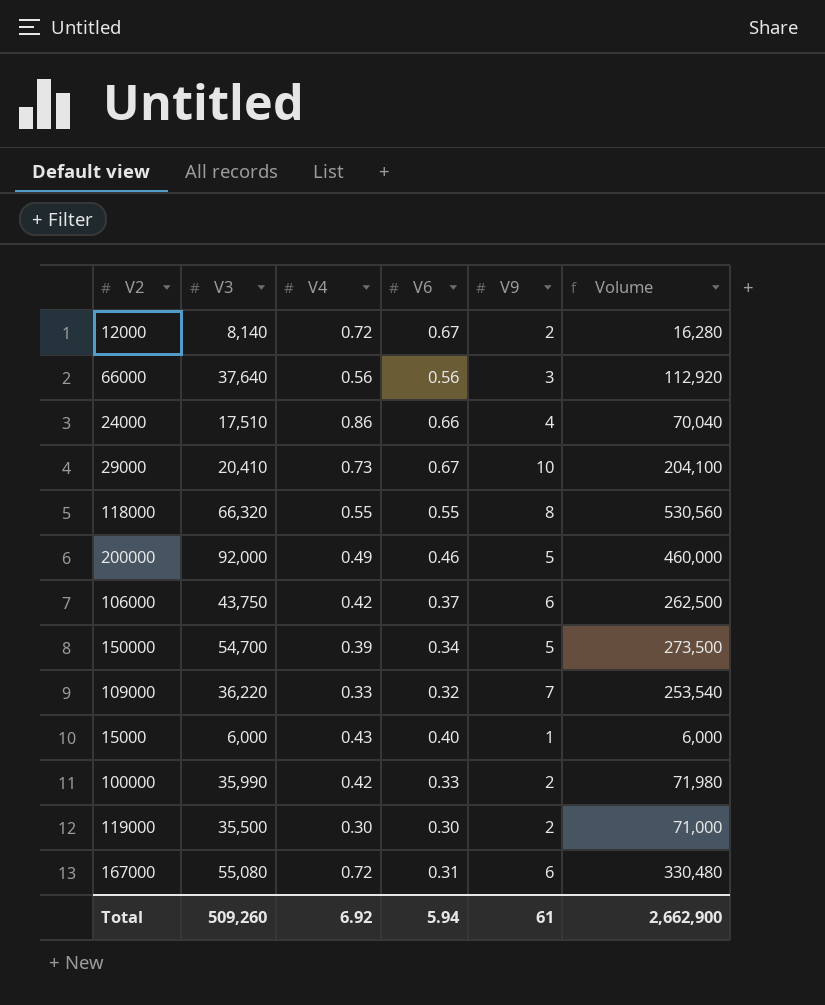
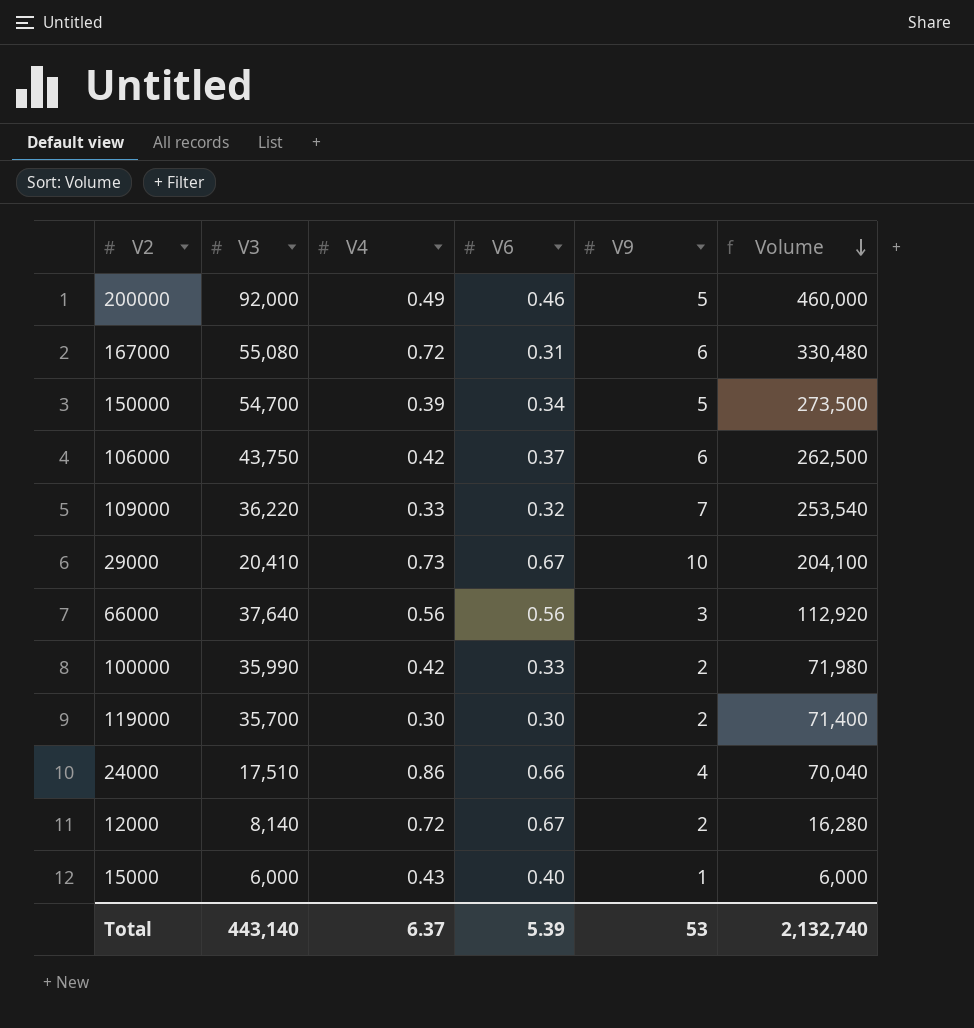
row order: none -> Volume descending
row 118000: 66,320 | 0.55 | 0.55 | 8 | 530,560 -> none
119000 | V3: 35,500 -> 35,700
119000 | Volume: 71,000 -> 71,400
Total | V3: 509,260 -> 443,140
Total | V4: 6.92 -> 6.37
Total | V6: 5.94 -> 5.39
Total | V9: 61 -> 53
Total | Volume: 2,662,900 -> 2,132,740

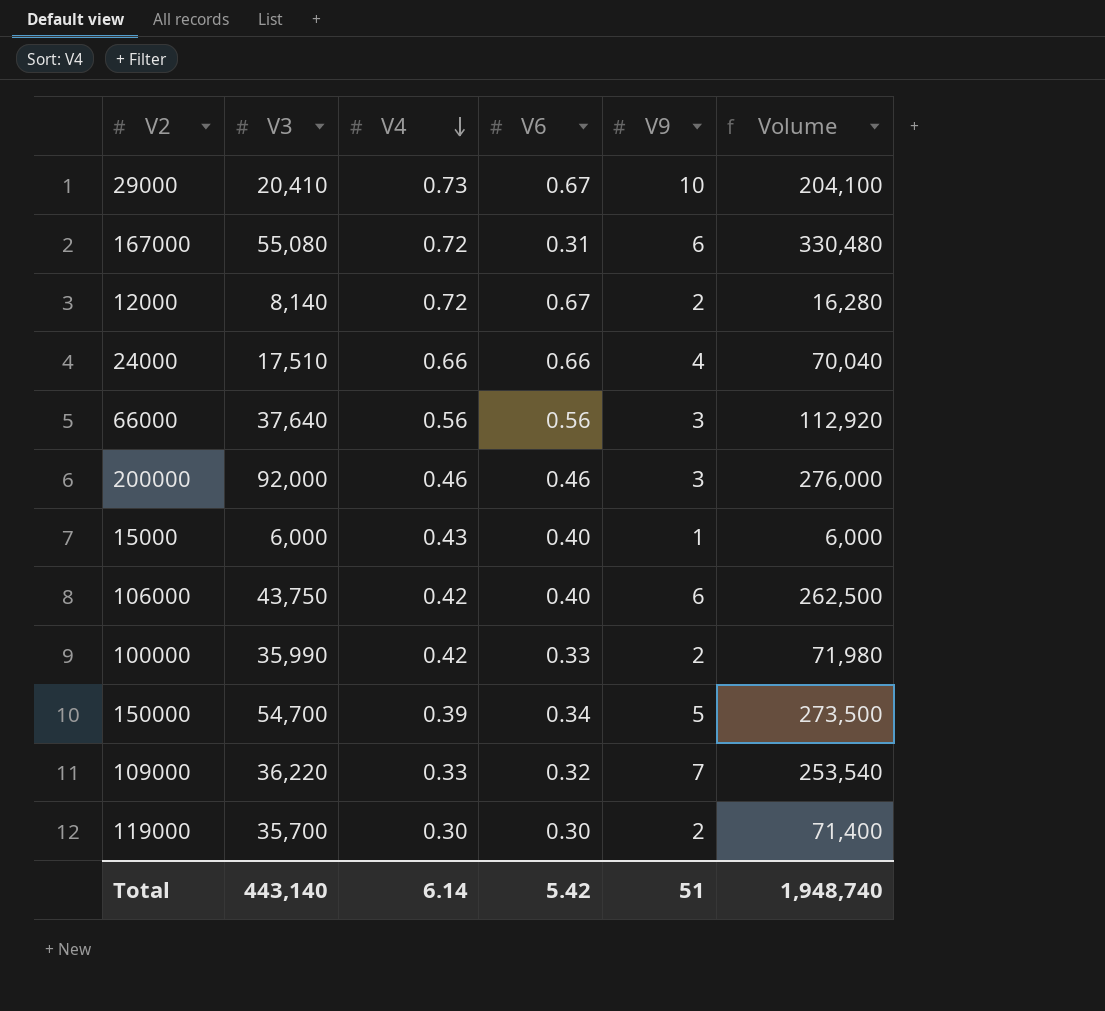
row order: Volume descending -> V4 descending
24000 | V4: 0.86 -> 0.66
200000 | V4: 0.49 -> 0.46
200000 | V9: 5 -> 3
200000 | Volume: 460,000 -> 276,000
106000 | V6: 0.37 -> 0.40
Total | V4: 6.37 -> 6.14
Total | V6: 5.39 -> 5.42
Total | V9: 53 -> 51
Total | Volume: 2,132,740 -> 1,948,740

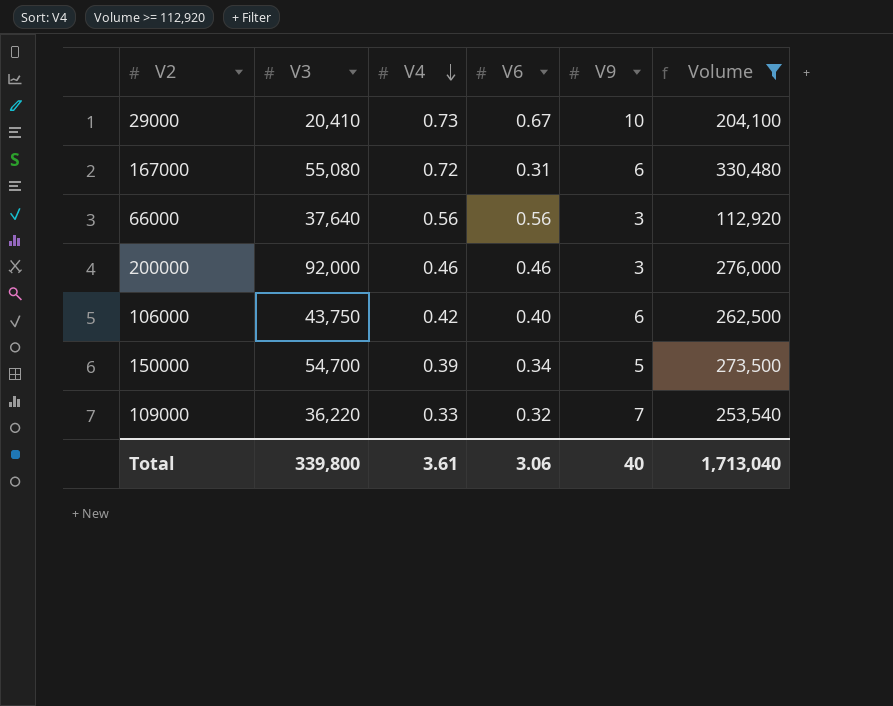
filter: none -> Volume >= 112,920
Total | V3: 443,140 -> 339,800
Total | V4: 6.14 -> 3.61
Total | V6: 5.42 -> 3.06
Total | V9: 51 -> 40
Total | Volume: 1,948,740 -> 1,713,040

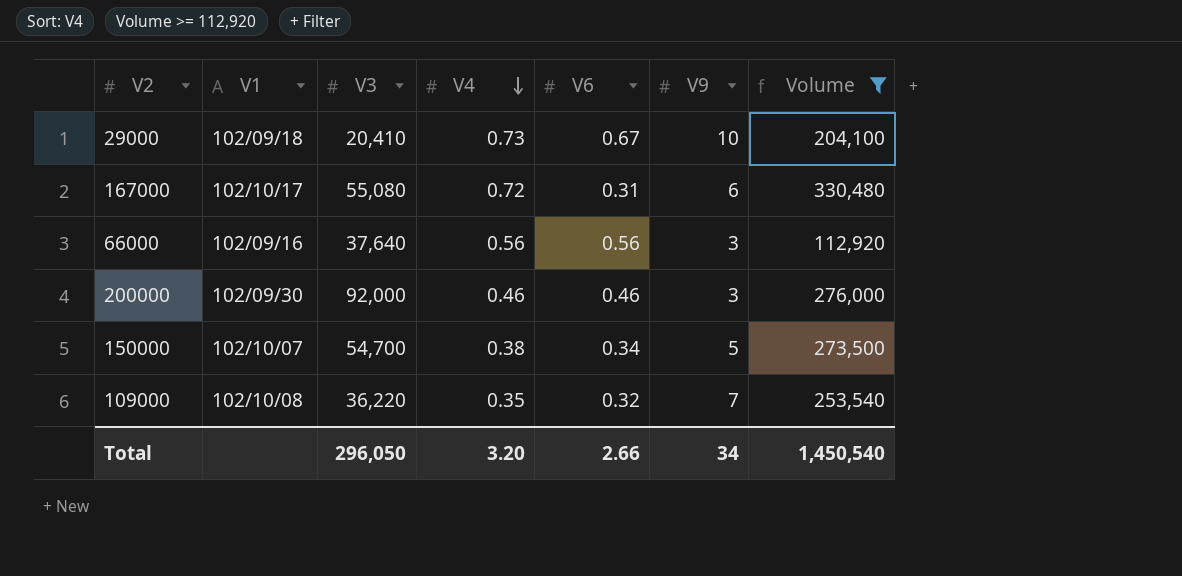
column V1 | position: none -> 2
row 106000: 43,750 | 0.42 | 0.40 | 6 | 262,500 -> none
150000 | V4: 0.39 -> 0.38
109000 | V4: 0.33 -> 0.35
Total | V3: 339,800 -> 296,050
Total | V4: 3.61 -> 3.20
Total | V6: 3.06 -> 2.66
Total | V9: 40 -> 34
Total | Volume: 1,713,040 -> 1,450,540

